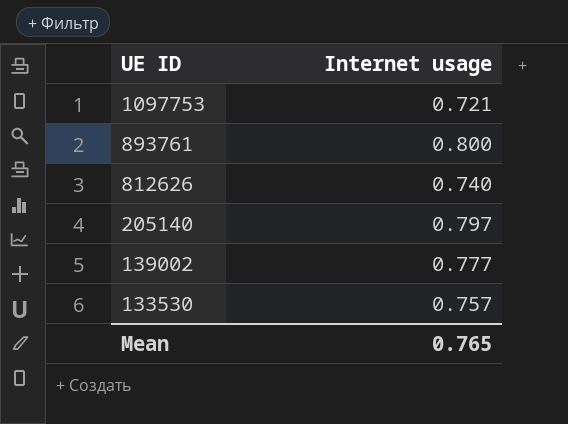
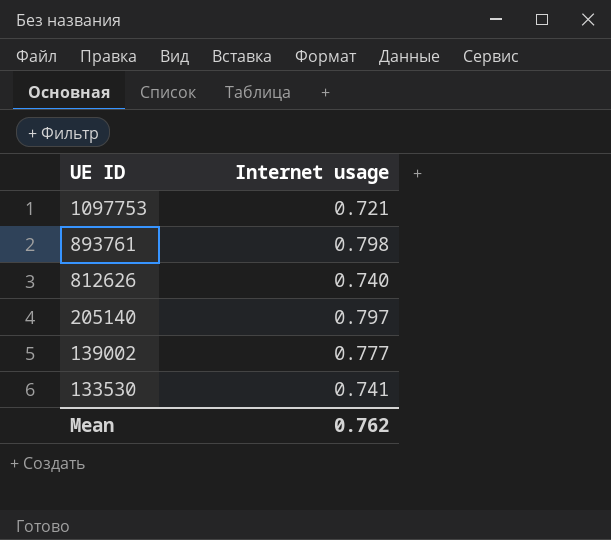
893761 | Internet usage: 0.800 -> 0.798
133530 | Internet usage: 0.757 -> 0.741
Mean | Internet usage: 0.765 -> 0.762

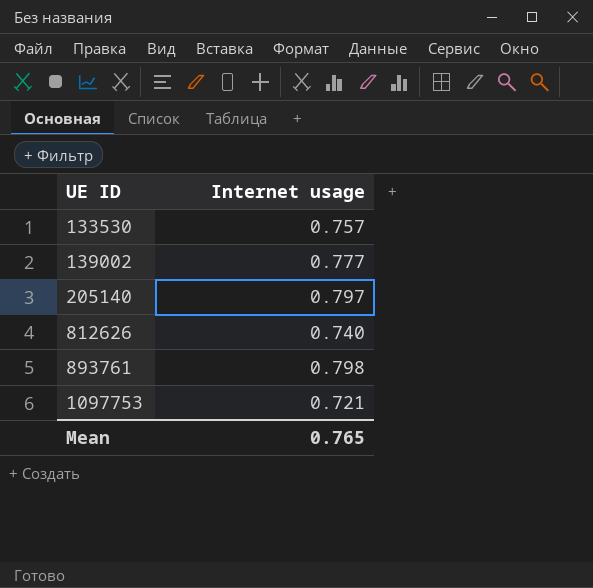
row order: UE ID descending -> UE ID ascending
133530 | Internet usage: 0.741 -> 0.757
Mean | Internet usage: 0.762 -> 0.765

